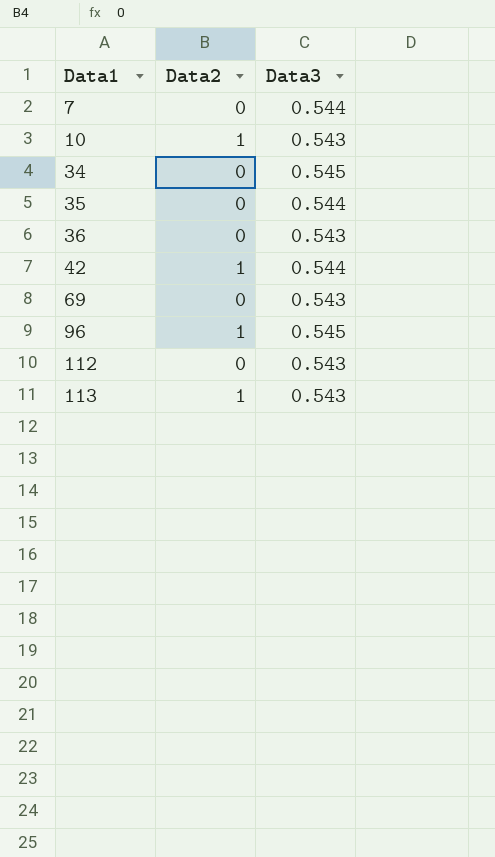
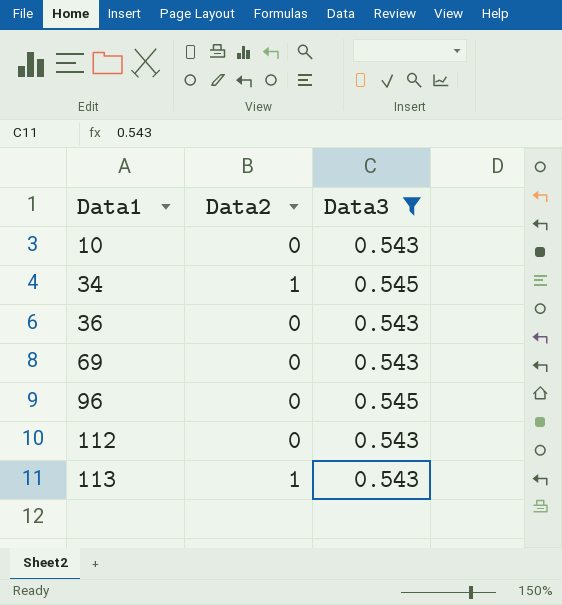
filter: none -> Data3 != 0.544
10 | Data2: 1 -> 0
34 | Data2: 0 -> 1
96 | Data2: 1 -> 0

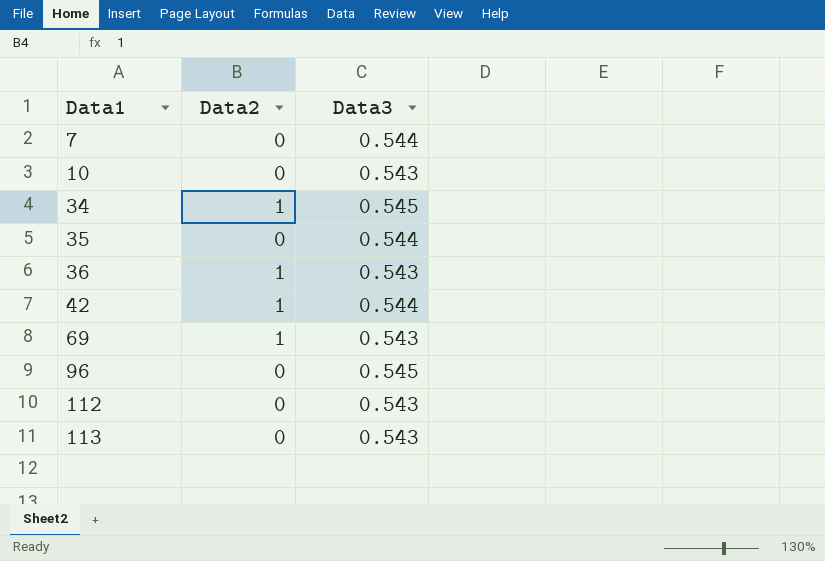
filter: Data3 != 0.544 -> none
36 | Data2: 0 -> 1
69 | Data2: 0 -> 1
113 | Data2: 1 -> 0

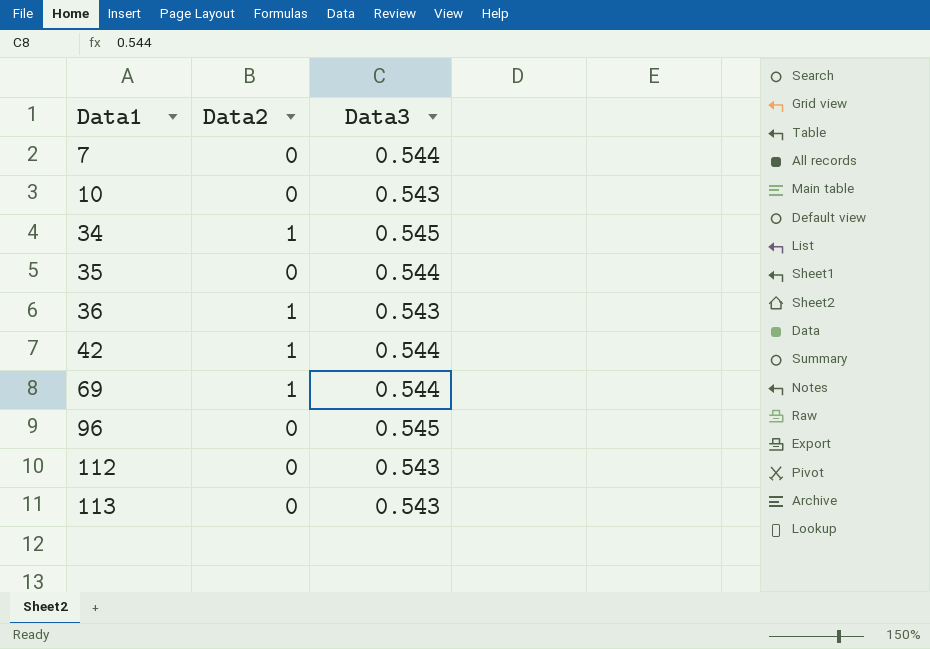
69 | Data3: 0.543 -> 0.544

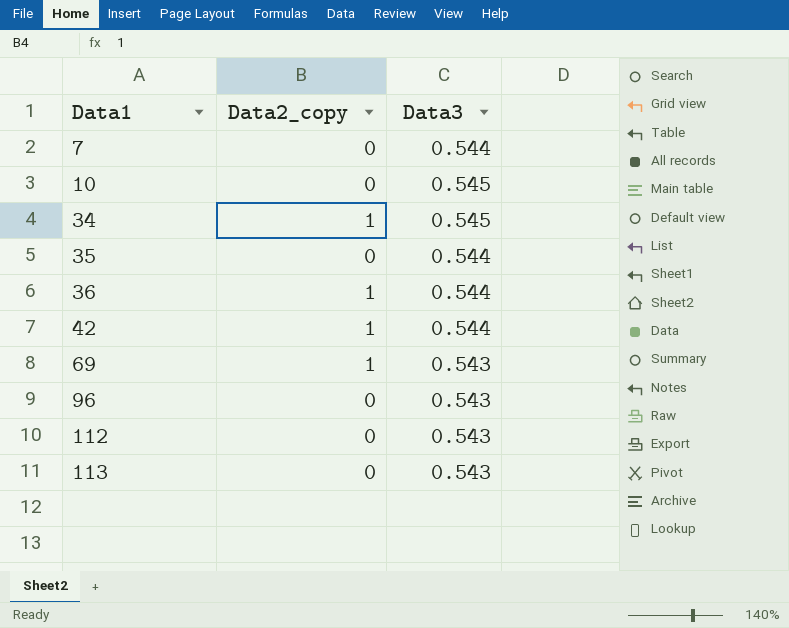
column name: Data2 -> Data2_copy
10 | Data3: 0.543 -> 0.545
36 | Data3: 0.543 -> 0.544
69 | Data3: 0.544 -> 0.543
96 | Data3: 0.545 -> 0.543

